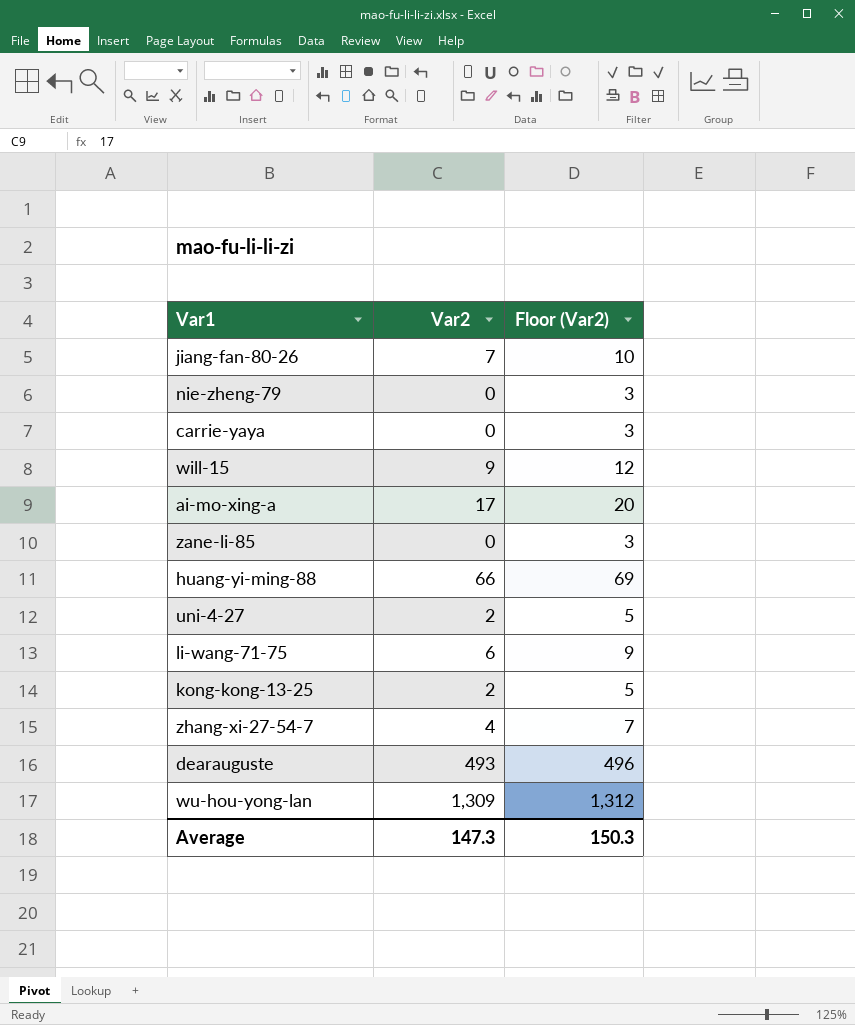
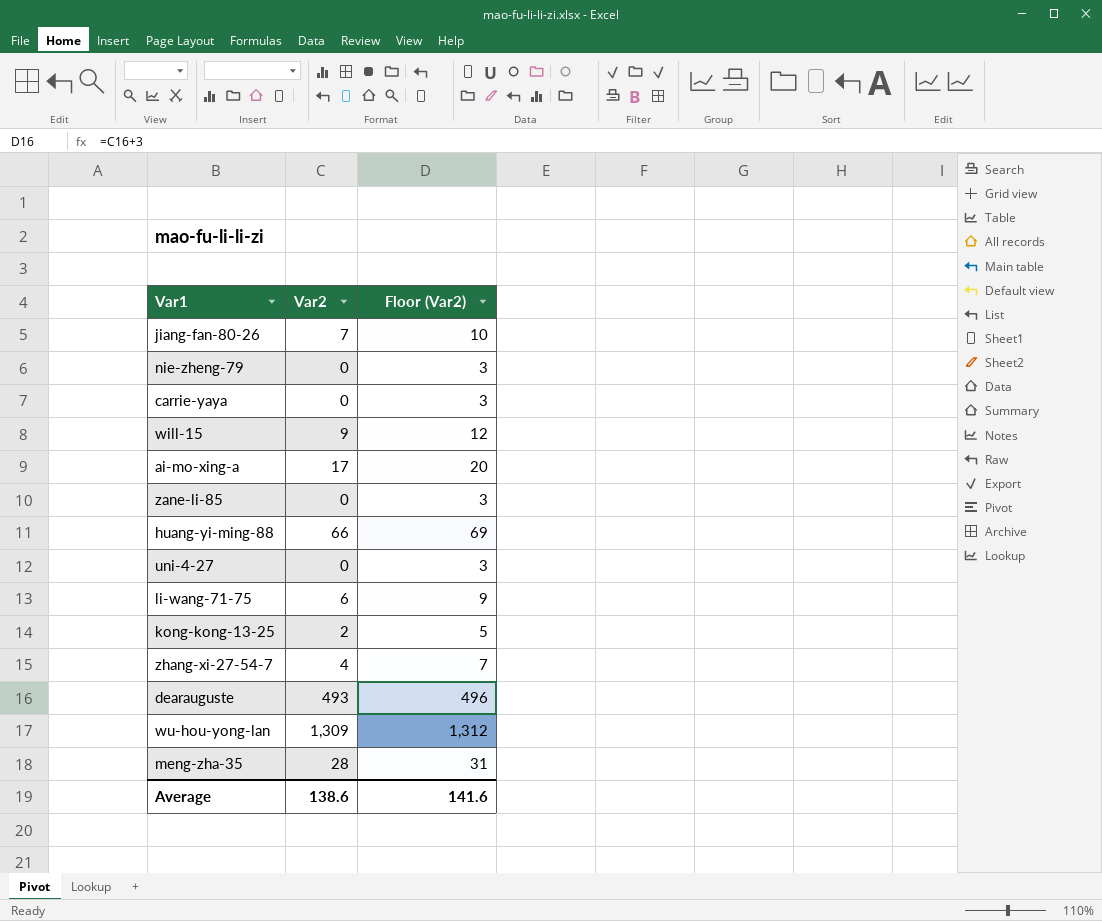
uni-4-27 | Var2: 2 -> 0
uni-4-27 | Floor (Var2): 5 -> 3
row meng-zha-35: none -> 28 | 31
Average | Var2: 147.3 -> 138.6
Average | Floor (Var2): 150.3 -> 141.6

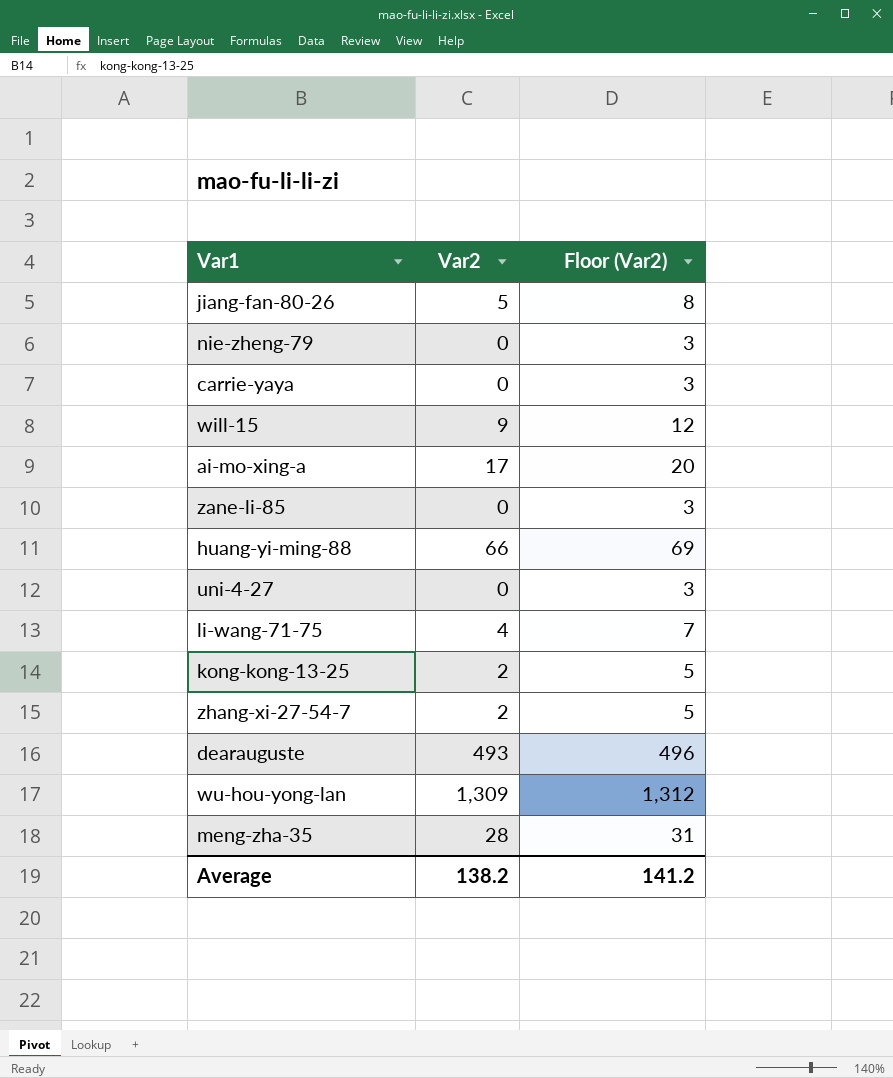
jiang-fan-80-26 | Var2: 7 -> 5
jiang-fan-80-26 | Floor (Var2): 10 -> 8
li-wang-71-75 | Var2: 6 -> 4
li-wang-71-75 | Floor (Var2): 9 -> 7
zhang-xi-27-54-7 | Var2: 4 -> 2
zhang-xi-27-54-7 | Floor (Var2): 7 -> 5
Average | Var2: 138.6 -> 138.2
Average | Floor (Var2): 141.6 -> 141.2

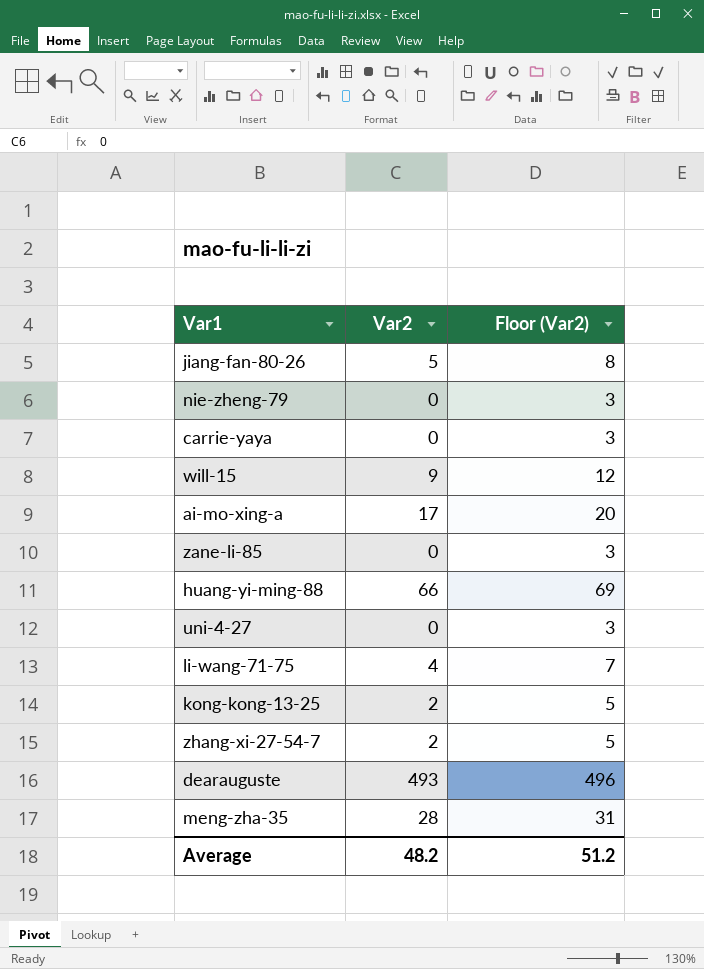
row wu-hou-yong-lan: 1,309 | 1,312 -> none
Average | Var2: 138.2 -> 48.2
Average | Floor (Var2): 141.2 -> 51.2

